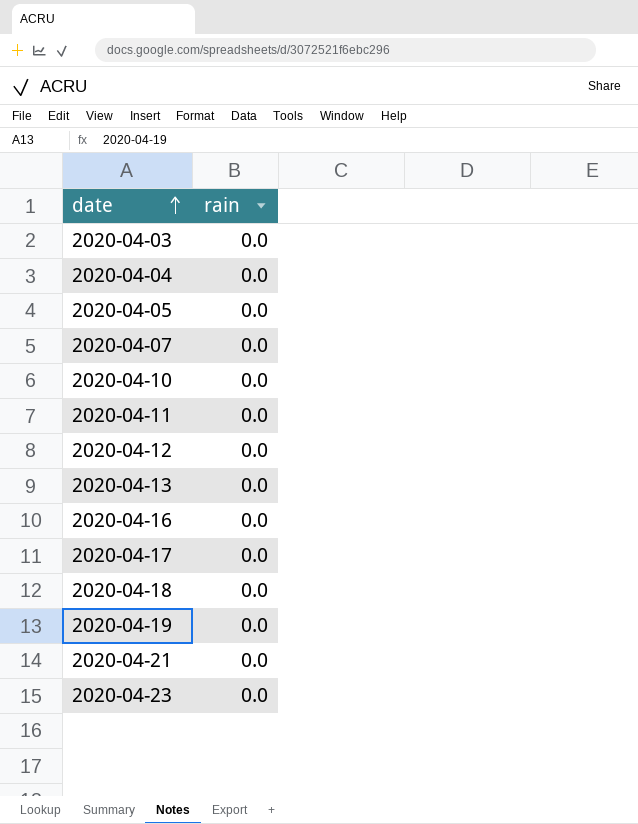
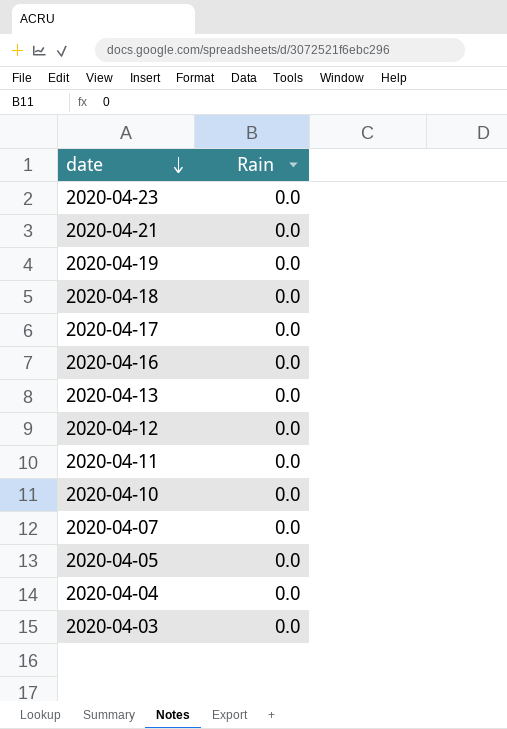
row order: date ascending -> date descending
column name: rain -> Rain

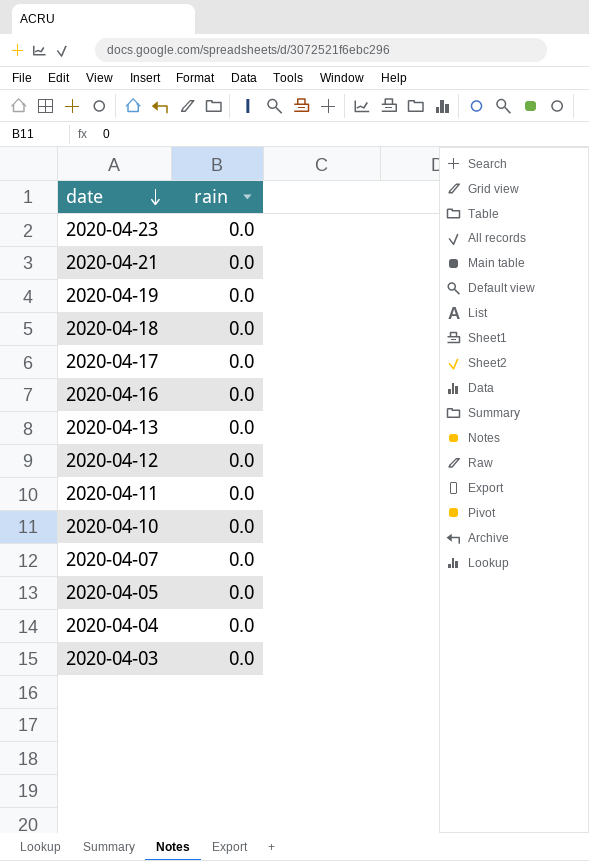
column name: Rain -> rain

